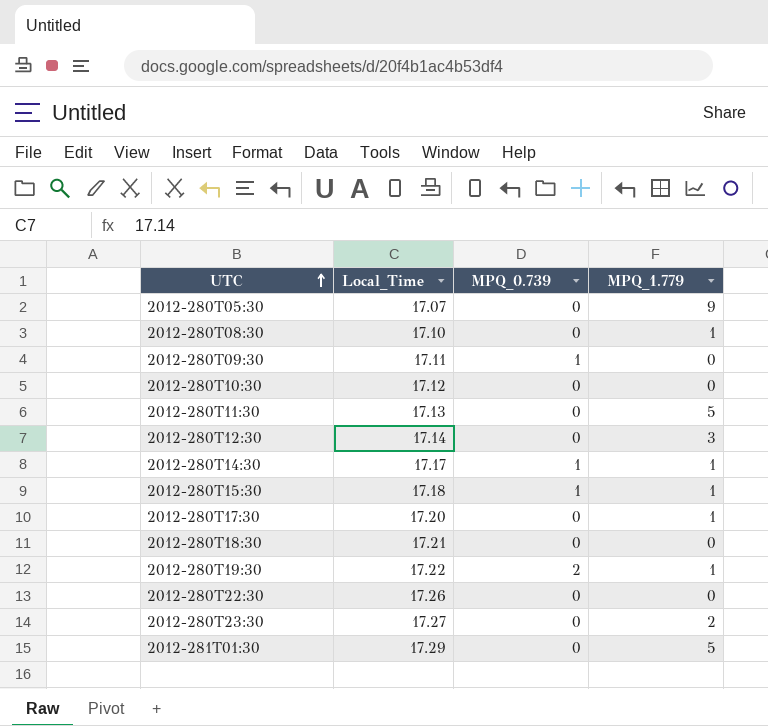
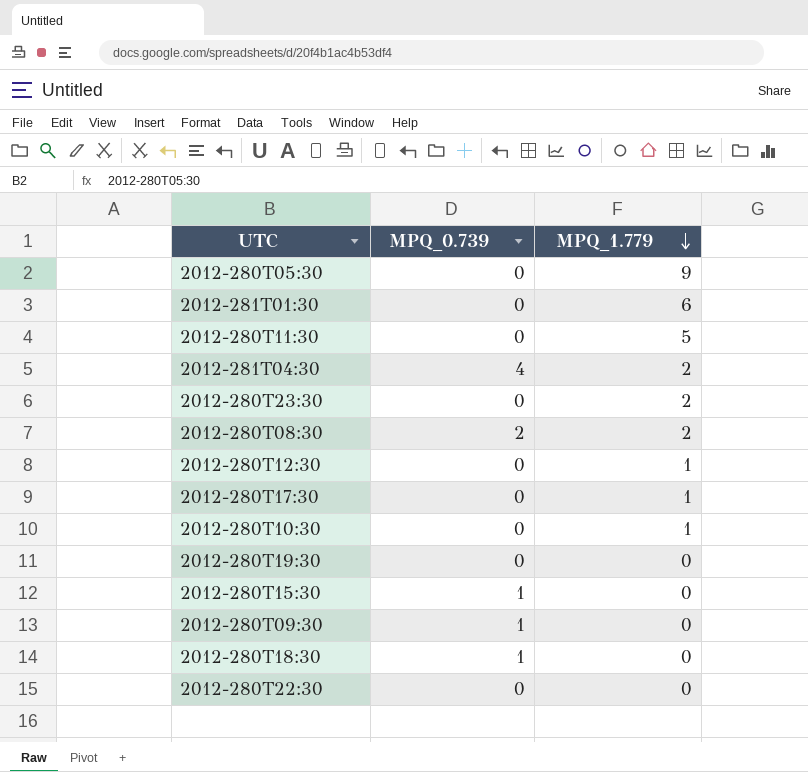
row order: UTC ascending -> MPQ_1.779 descending
column Local_Time | position: 2 -> none
row 2012-280T14:30: 17.17 | 1 | 1 -> none
2012-281T01:30 | MPQ_1.779: 5 -> 6
row 2012-281T04:30: none -> 4 | 2
2012-280T08:30 | MPQ_0.739: 0 -> 2
2012-280T08:30 | MPQ_1.779: 1 -> 2
2012-280T12:30 | MPQ_1.779: 3 -> 1
2012-280T10:30 | MPQ_1.779: 0 -> 1
2012-280T19:30 | MPQ_0.739: 2 -> 0
2012-280T19:30 | MPQ_1.779: 1 -> 0
2012-280T15:30 | MPQ_1.779: 1 -> 0
2012-280T18:30 | MPQ_0.739: 0 -> 1

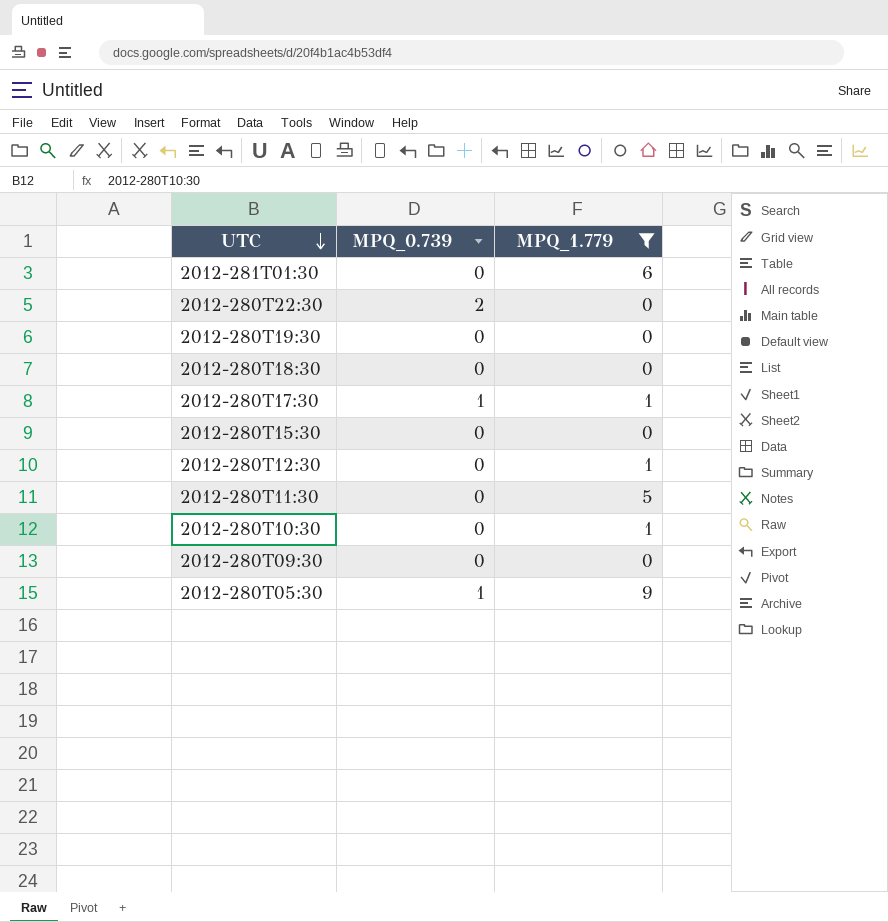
filter: none -> MPQ_1.779 != 2
row order: MPQ_1.779 descending -> UTC descending
2012-280T22:30 | MPQ_0.739: 0 -> 2
2012-280T18:30 | MPQ_0.739: 1 -> 0
2012-280T17:30 | MPQ_0.739: 0 -> 1
2012-280T15:30 | MPQ_0.739: 1 -> 0
2012-280T09:30 | MPQ_0.739: 1 -> 0
2012-280T05:30 | MPQ_0.739: 0 -> 1

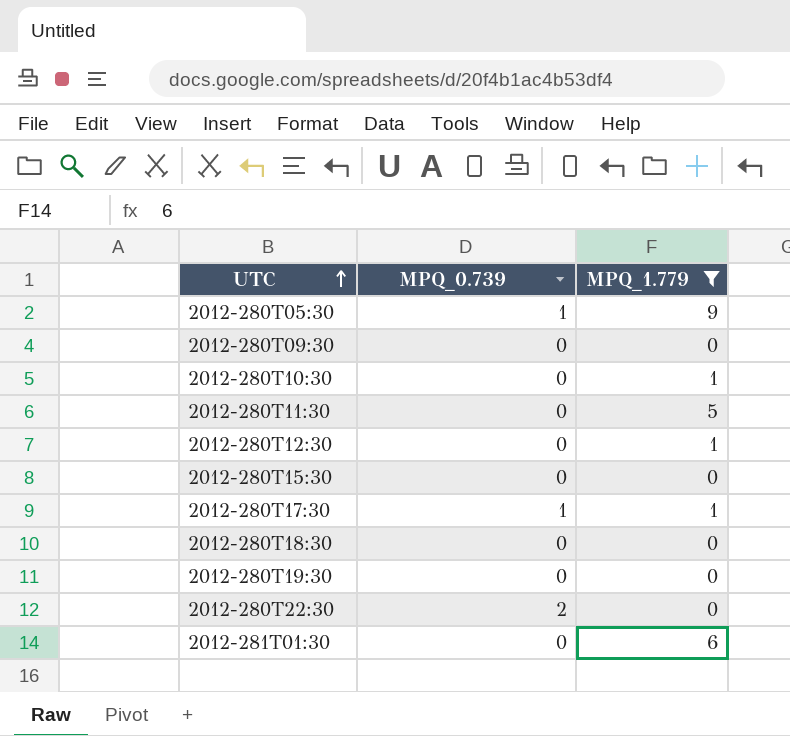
row order: UTC descending -> UTC ascending

